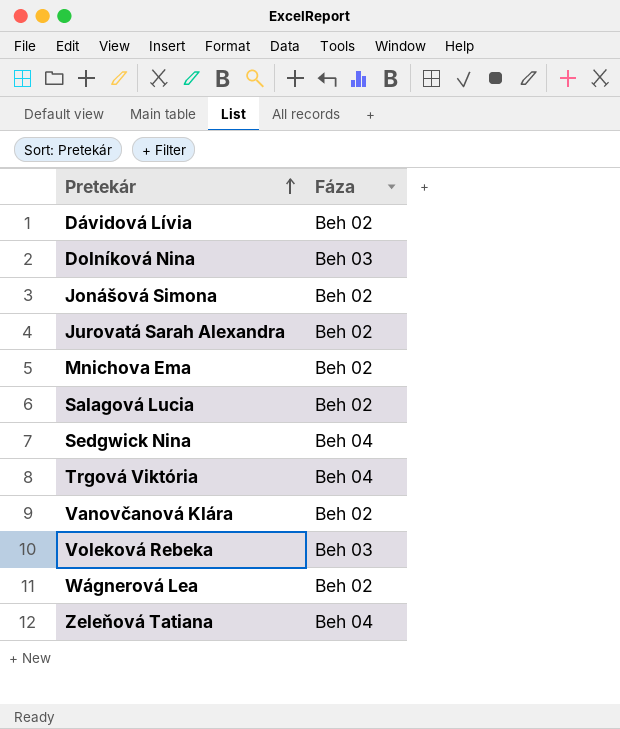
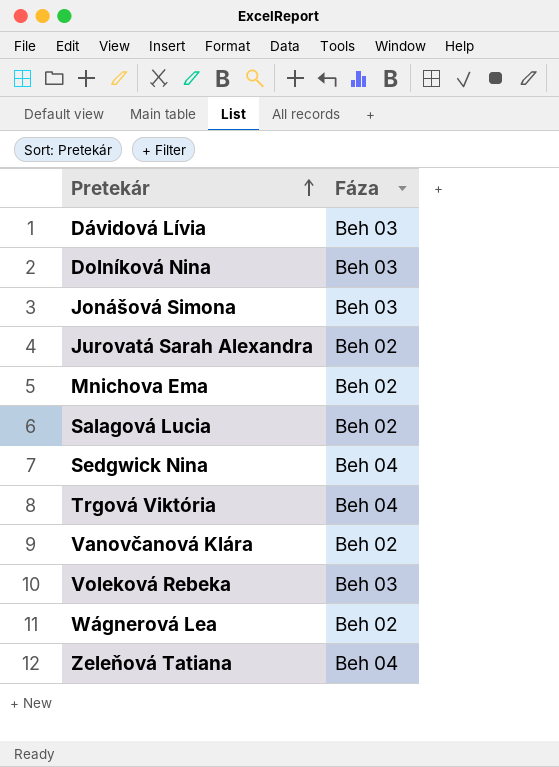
Dávidová Lívia | Fáza: Beh 02 -> Beh 03
Jonášová Simona | Fáza: Beh 02 -> Beh 03

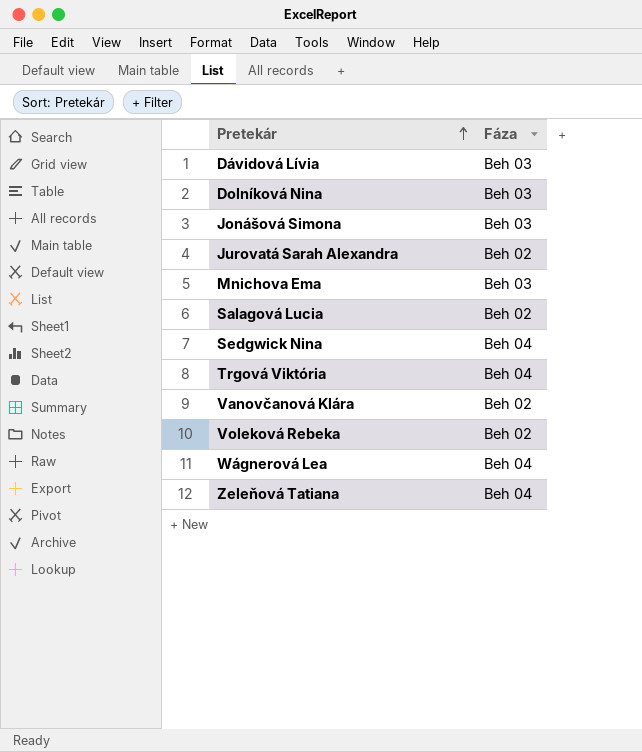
Mnichova Ema | Fáza: Beh 02 -> Beh 03
Voleková Rebeka | Fáza: Beh 03 -> Beh 02
Wágnerová Lea | Fáza: Beh 02 -> Beh 04

